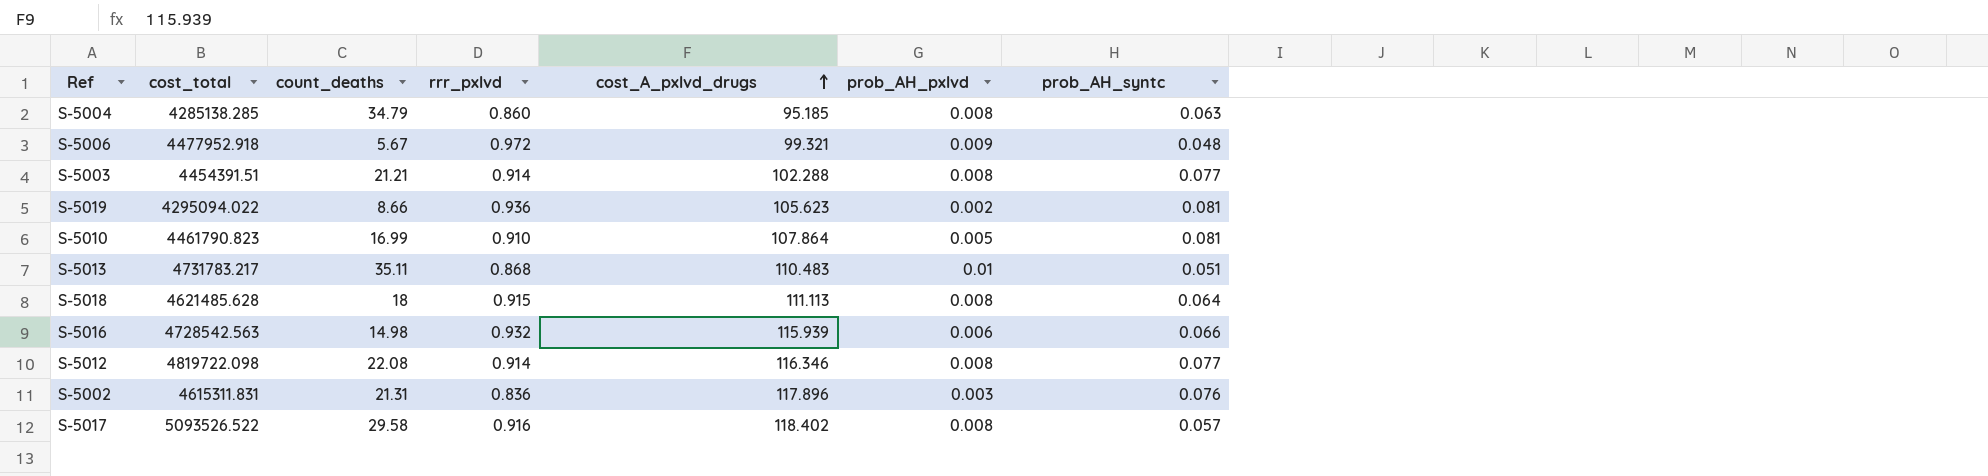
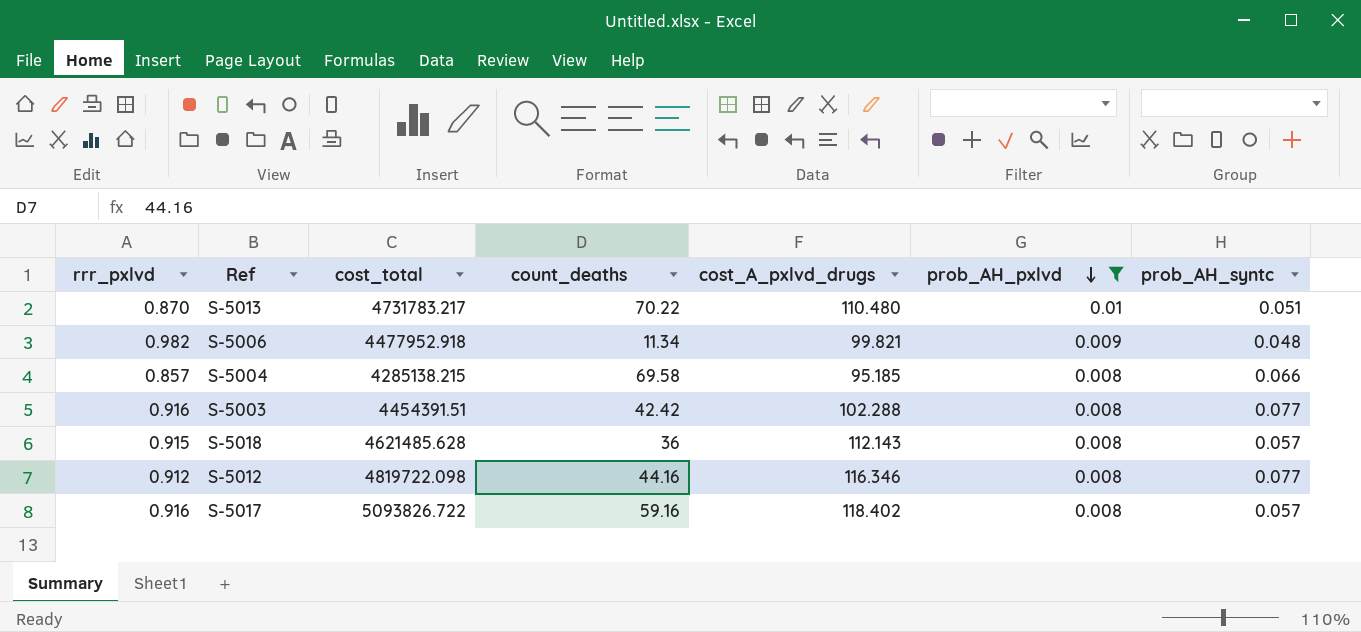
filter: none -> prob_AH_pxlvd >= 0.008
row order: cost_A_pxlvd_drugs ascending -> prob_AH_pxlvd descending
column rrr_pxlvd | position: 4 -> 1
S-5013 | rrr_pxlvd: 0.868 -> 0.870
S-5013 | count_deaths: 35.11 -> 70.22
S-5013 | cost_A_pxlvd_drugs: 110.483 -> 110.480
S-5006 | rrr_pxlvd: 0.972 -> 0.982
S-5006 | count_deaths: 5.67 -> 11.34
S-5006 | cost_A_pxlvd_drugs: 99.321 -> 99.821
S-5004 | rrr_pxlvd: 0.860 -> 0.857
S-5004 | cost_total: 4285138.285 -> 4285138.215
S-5004 | count_deaths: 34.79 -> 69.58
S-5004 | prob_AH_syntc: 0.063 -> 0.066
S-5003 | rrr_pxlvd: 0.914 -> 0.916
S-5003 | count_deaths: 21.21 -> 42.42
S-5018 | count_deaths: 18 -> 36
S-5018 | cost_A_pxlvd_drugs: 111.113 -> 112.143
S-5018 | prob_AH_syntc: 0.064 -> 0.057
S-5012 | rrr_pxlvd: 0.914 -> 0.912
S-5012 | count_deaths: 22.08 -> 44.16
S-5017 | cost_total: 5093526.522 -> 5093826.722
S-5017 | count_deaths: 29.58 -> 59.16

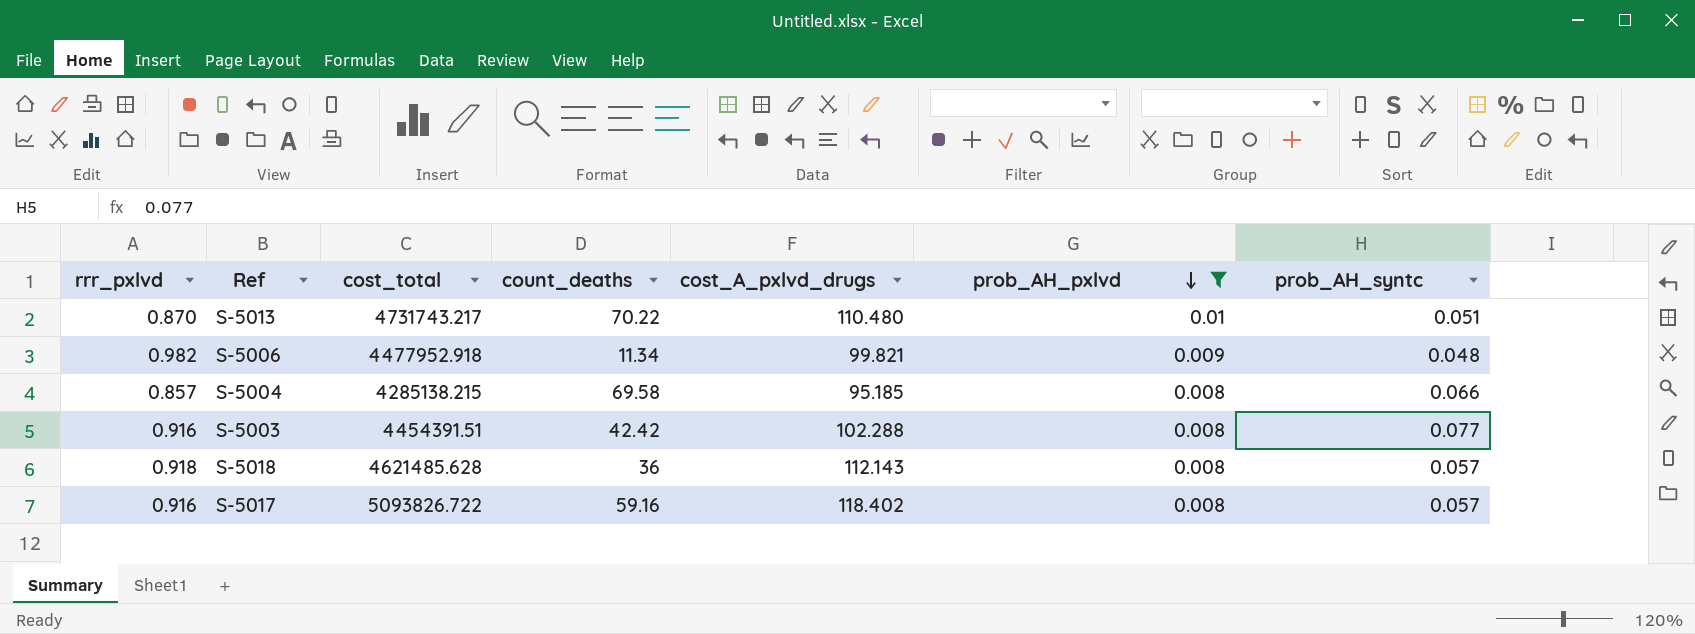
row S-5012: 0.912 | 4819722.098 | 44.16 | 116.346 | 0.008 | 0.077 -> none
S-5013 | cost_total: 4731783.217 -> 4731743.217
S-5018 | rrr_pxlvd: 0.915 -> 0.918

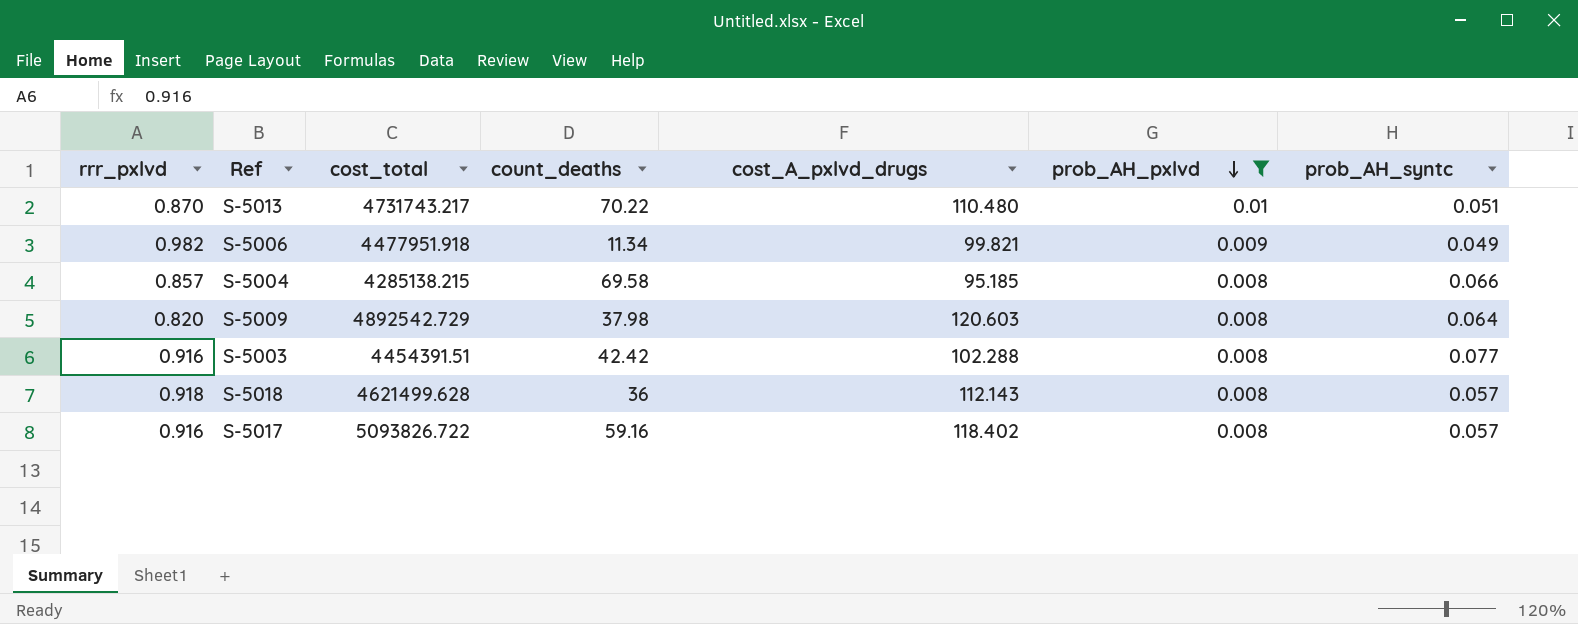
S-5006 | cost_total: 4477952.918 -> 4477951.918
S-5006 | prob_AH_syntc: 0.048 -> 0.049
row S-5009: none -> 0.820 | 4892542.729 | 37.98 | 120.603 | 0.008 | 0.064
S-5018 | cost_total: 4621485.628 -> 4621499.628

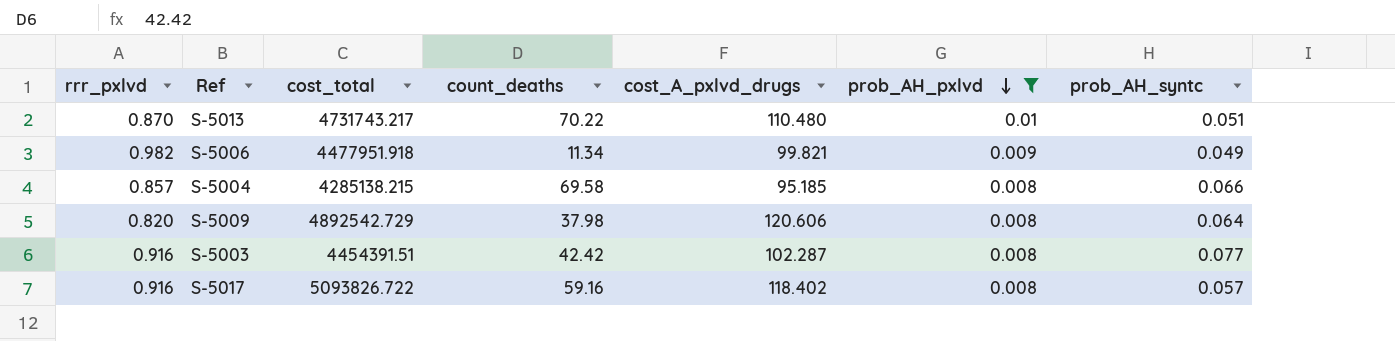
row S-5018: 0.918 | 4621499.628 | 36 | 112.143 | 0.008 | 0.057 -> none
S-5009 | cost_A_pxlvd_drugs: 120.603 -> 120.606
S-5003 | cost_A_pxlvd_drugs: 102.288 -> 102.287

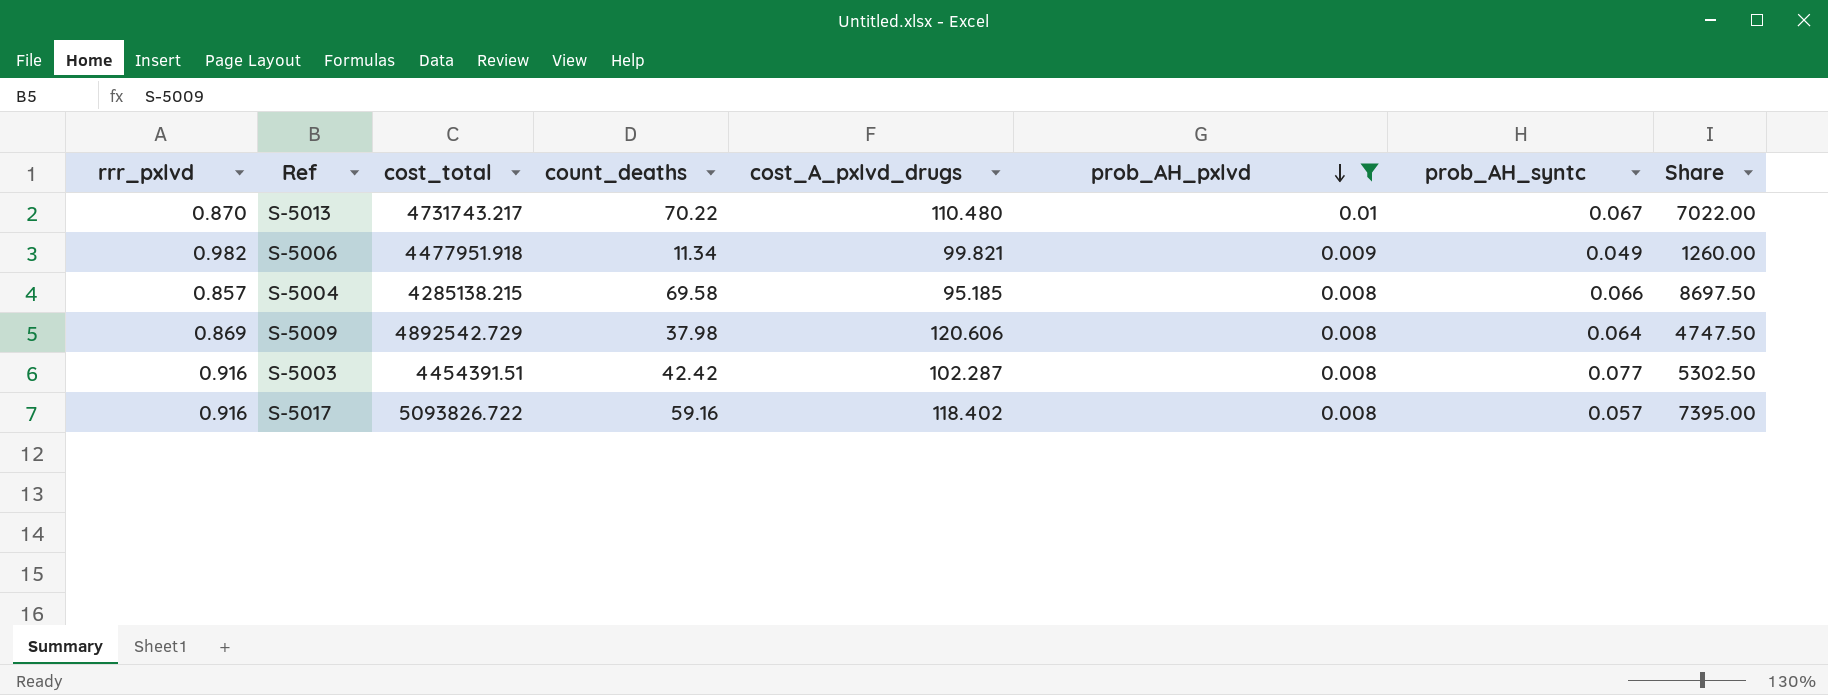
column Share | formula: none -> [count_deaths] / [prob_AH_pxlvd]
S-5013 | prob_AH_syntc: 0.051 -> 0.067
S-5009 | rrr_pxlvd: 0.820 -> 0.869

